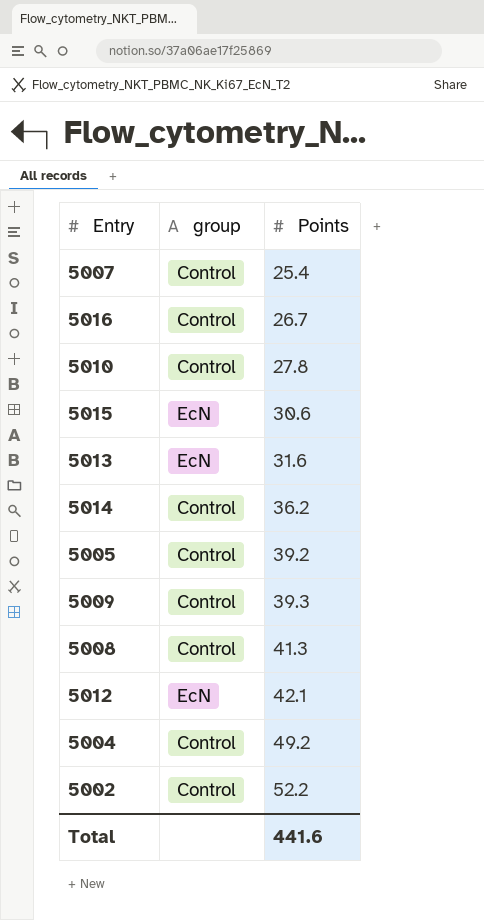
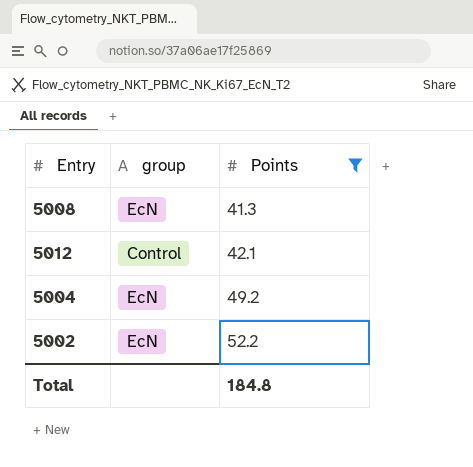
filter: none -> Points >= 41.3
5008 | group: Control -> EcN
5012 | group: EcN -> Control
5004 | group: Control -> EcN
5002 | group: Control -> EcN
Total | Points: 441.6 -> 184.8

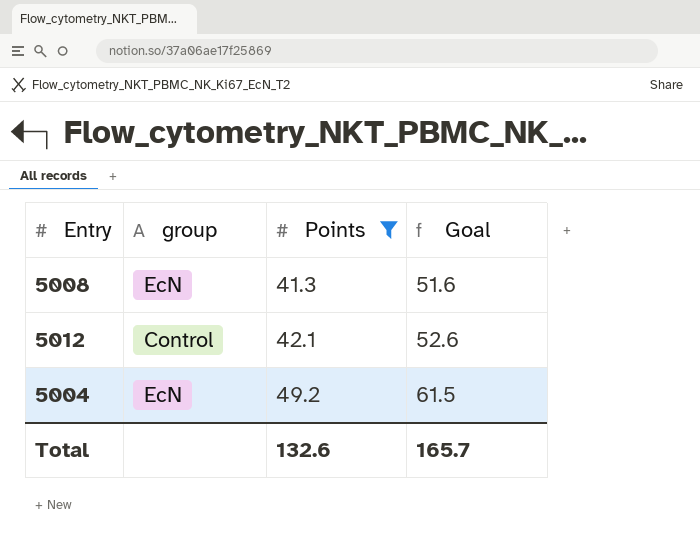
column Goal | formula: none -> [Points] * 1.25
row 5002: EcN | 52.2 -> none
Total | Points: 184.8 -> 132.6

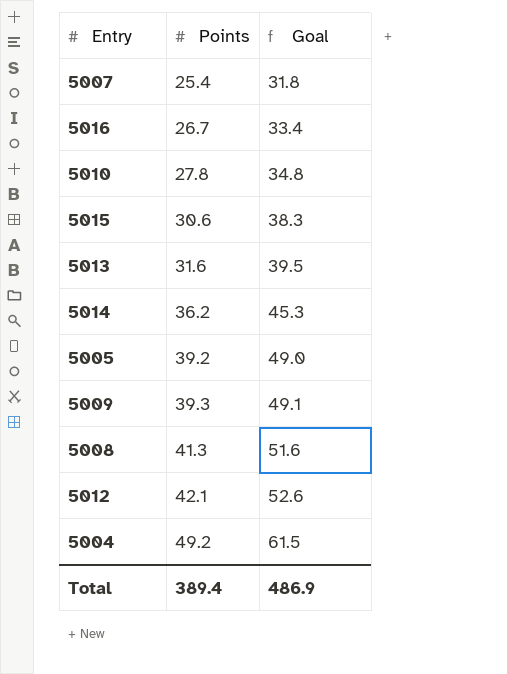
filter: Points >= 41.3 -> none
column group | position: 2 -> none
Total | Points: 132.6 -> 389.4
Total | Goal: 165.7 -> 486.9

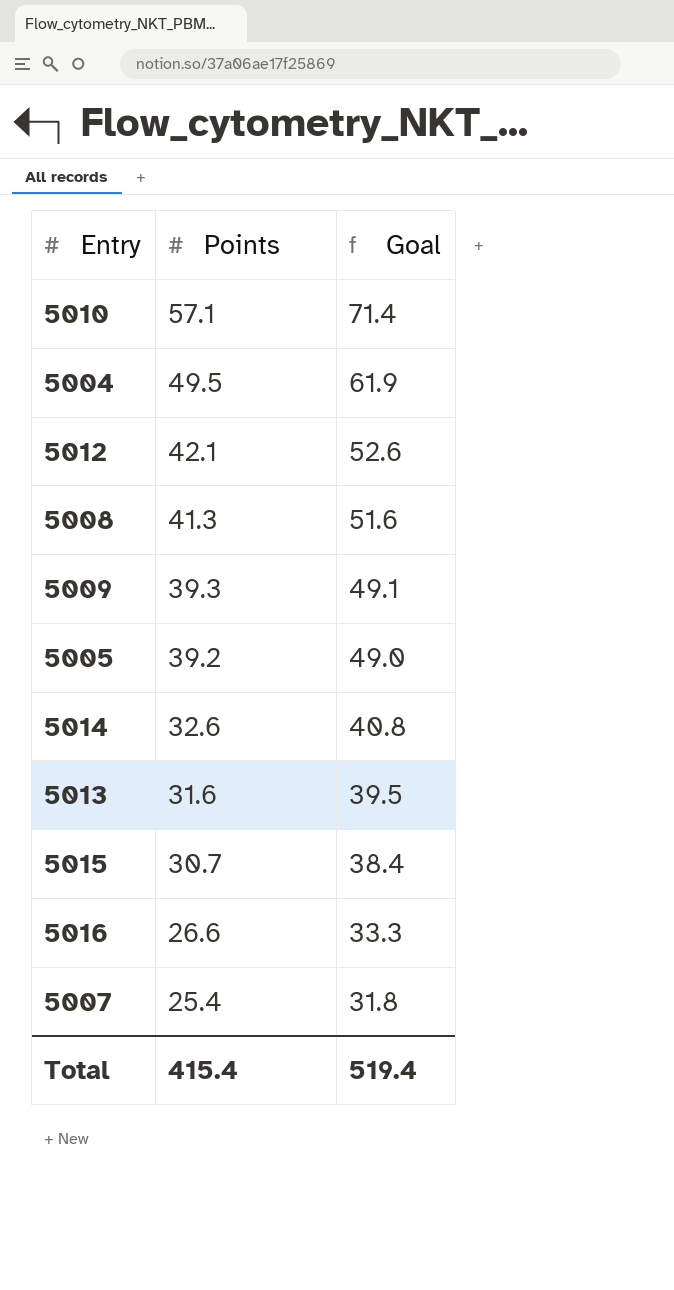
row order: Points ascending -> Points descending
5010 | Points: 27.8 -> 57.1
5010 | Goal: 34.8 -> 71.4
5004 | Points: 49.2 -> 49.5
5004 | Goal: 61.5 -> 61.9
5014 | Points: 36.2 -> 32.6
5014 | Goal: 45.3 -> 40.8
5015 | Points: 30.6 -> 30.7
5015 | Goal: 38.3 -> 38.4
5016 | Points: 26.7 -> 26.6
5016 | Goal: 33.4 -> 33.3
Total | Points: 389.4 -> 415.4
Total | Goal: 486.9 -> 519.4

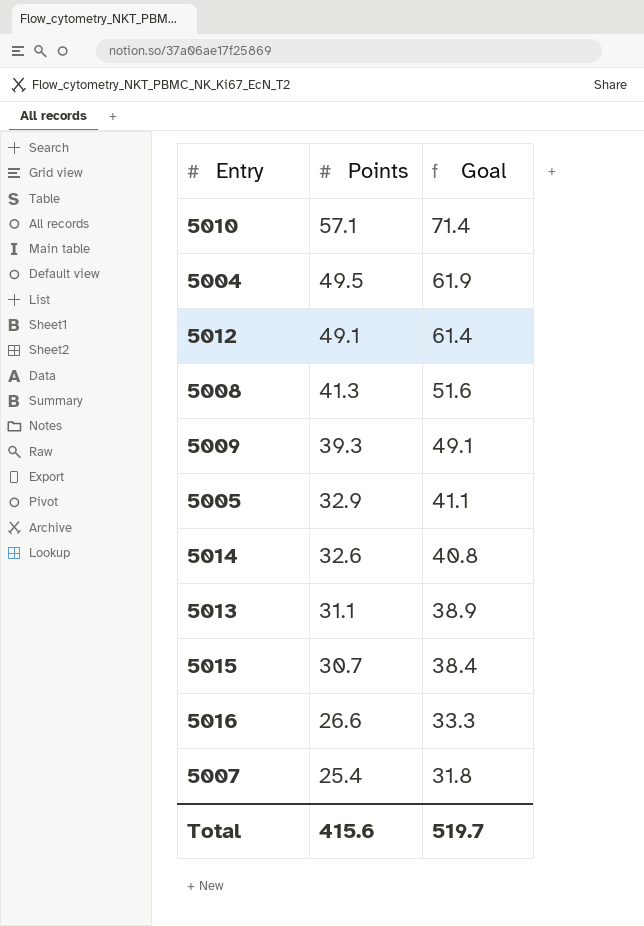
5012 | Points: 42.1 -> 49.1
5012 | Goal: 52.6 -> 61.4
5005 | Points: 39.2 -> 32.9
5005 | Goal: 49.0 -> 41.1
5013 | Points: 31.6 -> 31.1
5013 | Goal: 39.5 -> 38.9
Total | Points: 415.4 -> 415.6
Total | Goal: 519.4 -> 519.7

